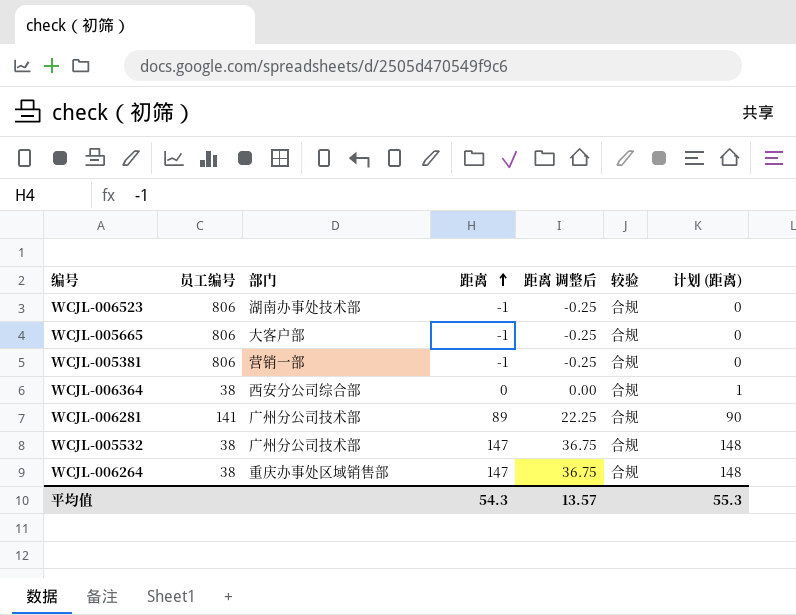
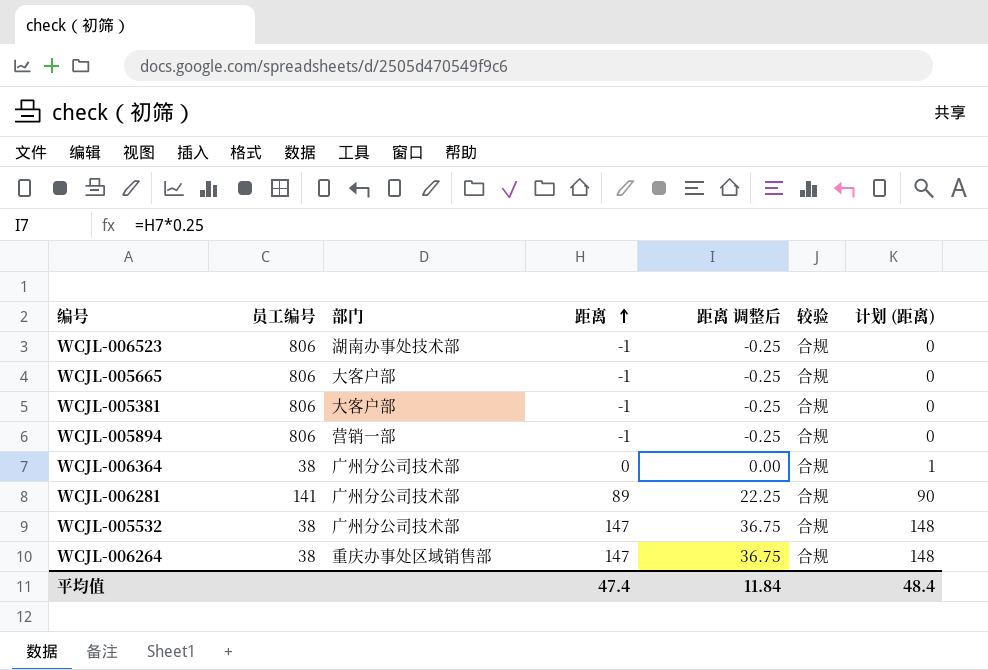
WCJL-005381 | 部门: 营销一部 -> 大客户部
row WCJL-005894: none -> 806 | 营销一部 | -1 | -0.25 | 合规 | 0
WCJL-006364 | 部门: 西安分公司综合部 -> 广州分公司技术部
平均值 | 距离: 54.3 -> 47.4
平均值 | 距离 调整后: 13.57 -> 11.84
平均值 | 计划 (距离): 55.3 -> 48.4

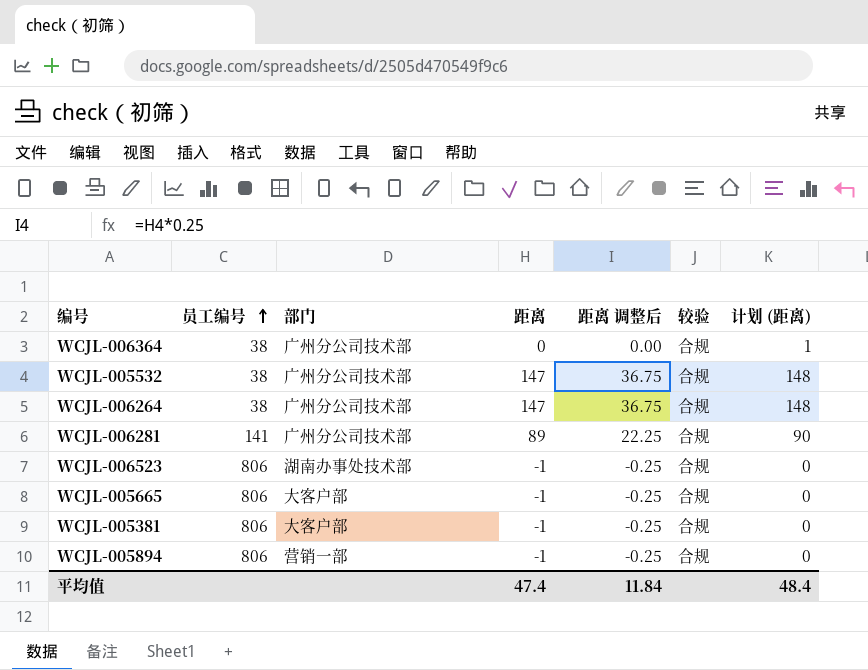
row order: 距离 ascending -> 员工编号 ascending
WCJL-006264 | 部门: 重庆办事处区域销售部 -> 广州分公司技术部

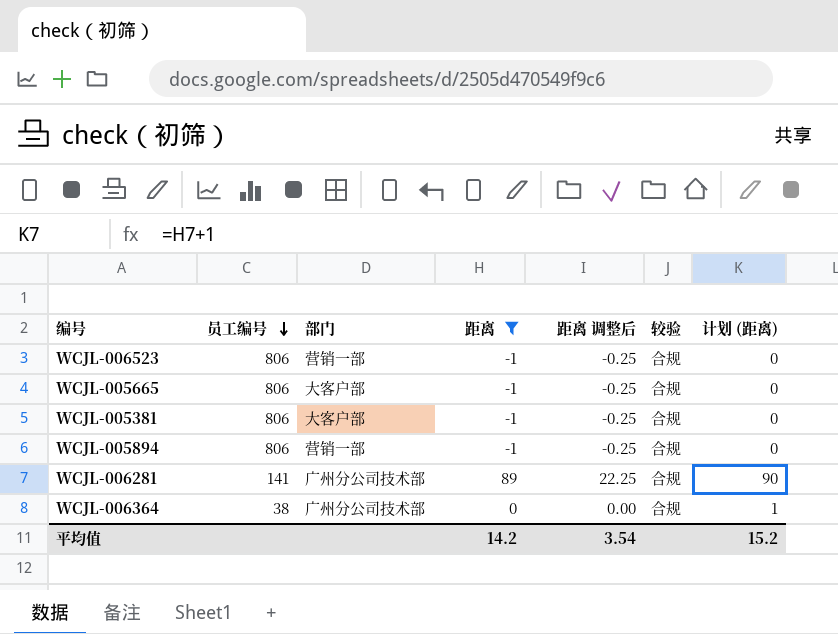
filter: none -> 距离 != 147
row order: 员工编号 ascending -> 员工编号 descending
WCJL-006523 | 部门: 湖南办事处技术部 -> 营销一部
平均值 | 距离: 47.4 -> 14.2
平均值 | 距离 调整后: 11.84 -> 3.54
平均值 | 计划 (距离): 48.4 -> 15.2

